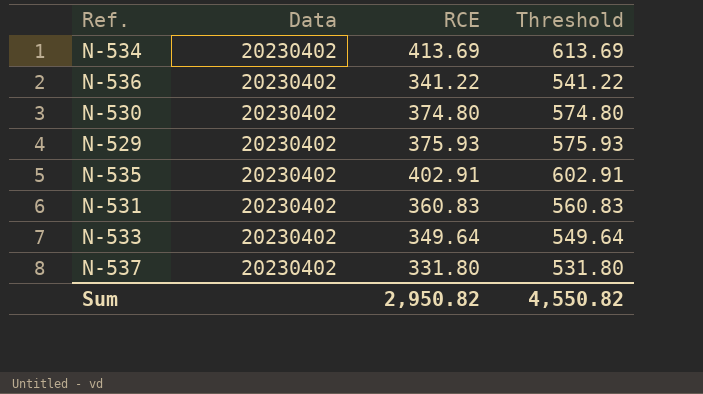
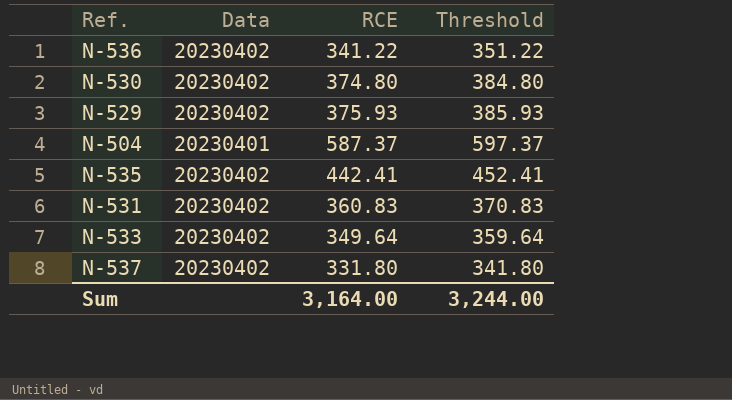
column Threshold | formula: [RCE] + 200 -> [RCE] + 10
row N-534: 20230402 | 413.69 | 613.69 -> none
row N-504: none -> 20230401 | 587.37 | 597.37
N-535 | RCE: 402.91 -> 442.41
Sum | RCE: 2,950.82 -> 3,164.00
Sum | Threshold: 4,550.82 -> 3,244.00

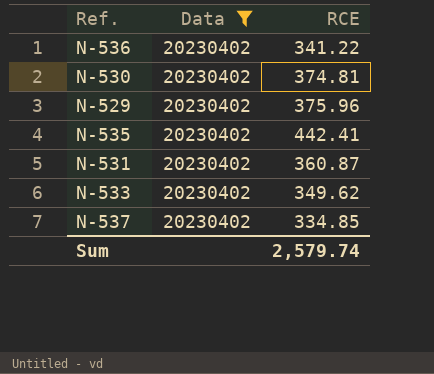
filter: none -> Data = 20230402
column Threshold | formula: [RCE] + 10 -> none
N-530 | RCE: 374.80 -> 374.81
N-529 | RCE: 375.93 -> 375.96
N-531 | RCE: 360.83 -> 360.87
N-533 | RCE: 349.64 -> 349.62
N-537 | RCE: 331.80 -> 334.85
Sum | RCE: 3,164.00 -> 2,579.74

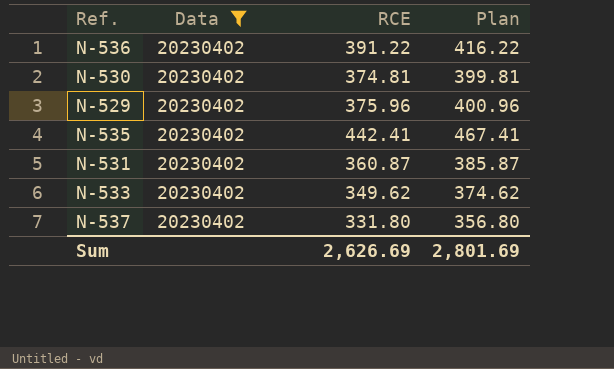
column Plan | formula: none -> [RCE] + 25
N-536 | RCE: 341.22 -> 391.22
N-537 | RCE: 334.85 -> 331.80
Sum | RCE: 2,579.74 -> 2,626.69

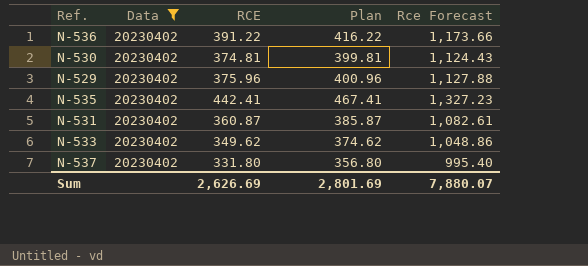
column Rce Forecast | formula: none -> [RCE] * 3

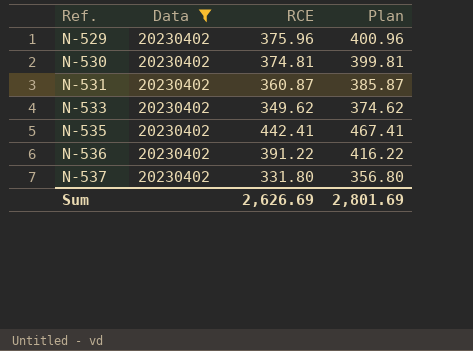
row order: none -> Ref. ascending
column Rce Forecast | formula: [RCE] * 3 -> none

